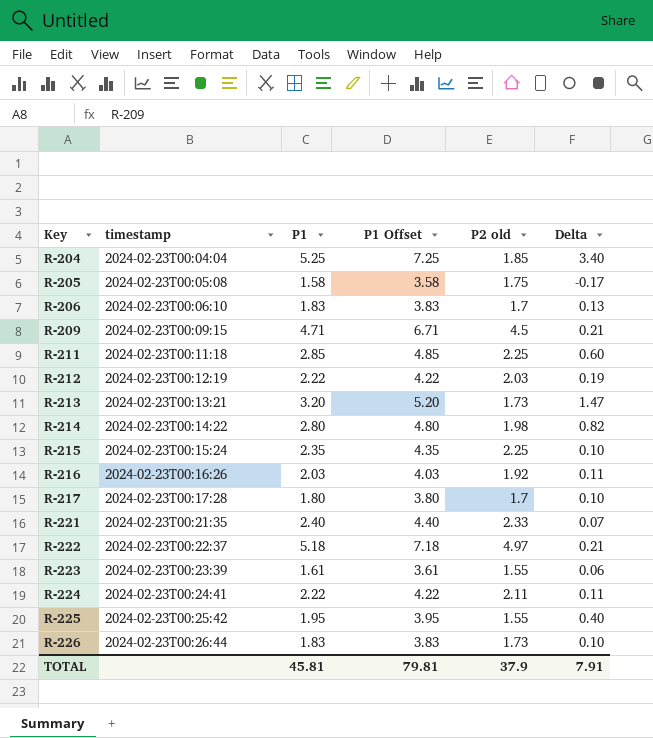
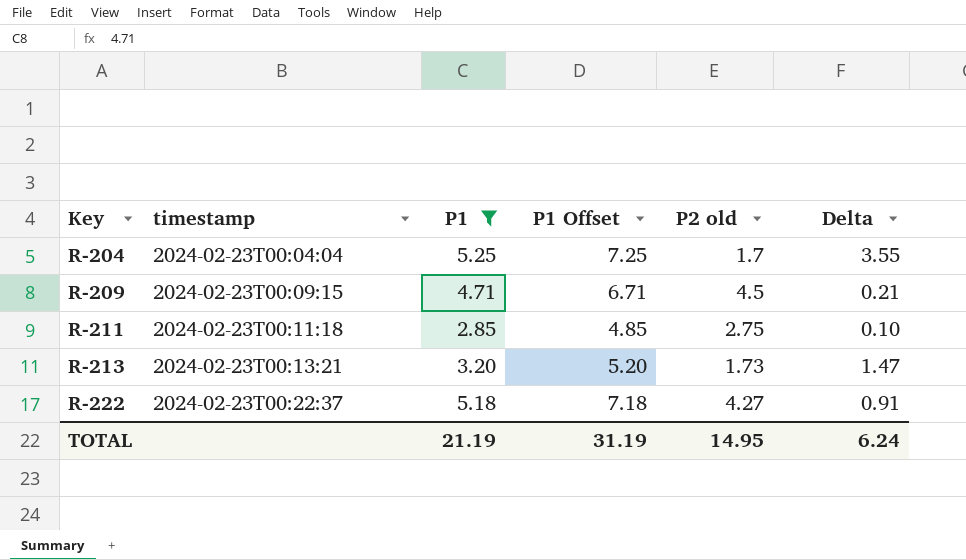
filter: none -> P1 >= 2.85
R-204 | P2 old: 1.85 -> 1.7
R-204 | Delta: 3.40 -> 3.55
R-211 | P2 old: 2.25 -> 2.75
R-211 | Delta: 0.60 -> 0.10
R-222 | P2 old: 4.97 -> 4.27
R-222 | Delta: 0.21 -> 0.91
TOTAL | P1: 45.81 -> 21.19
TOTAL | P1 Offset: 79.81 -> 31.19
TOTAL | P2 old: 37.9 -> 14.95
TOTAL | Delta: 7.91 -> 6.24

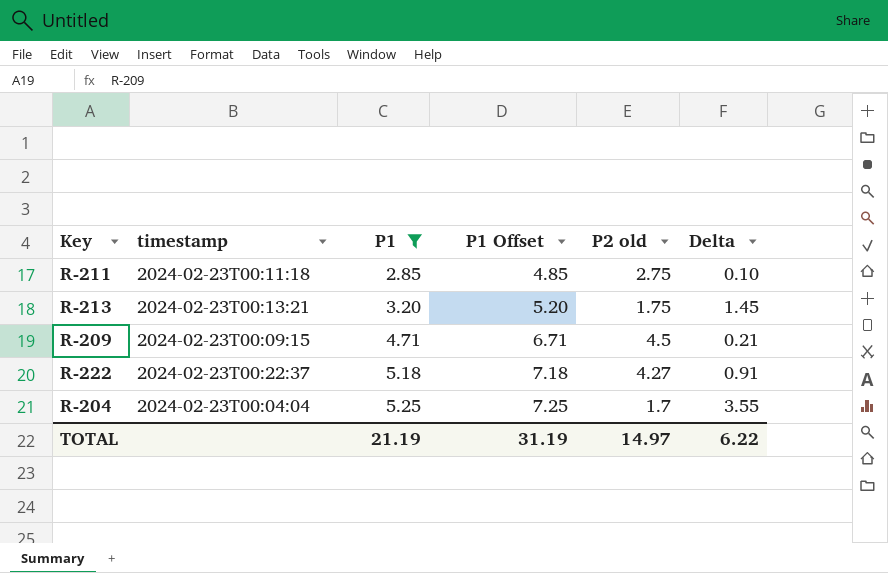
row order: Key ascending -> P1 ascending
R-213 | P2 old: 1.73 -> 1.75
R-213 | Delta: 1.47 -> 1.45
TOTAL | P2 old: 14.95 -> 14.97
TOTAL | Delta: 6.24 -> 6.22

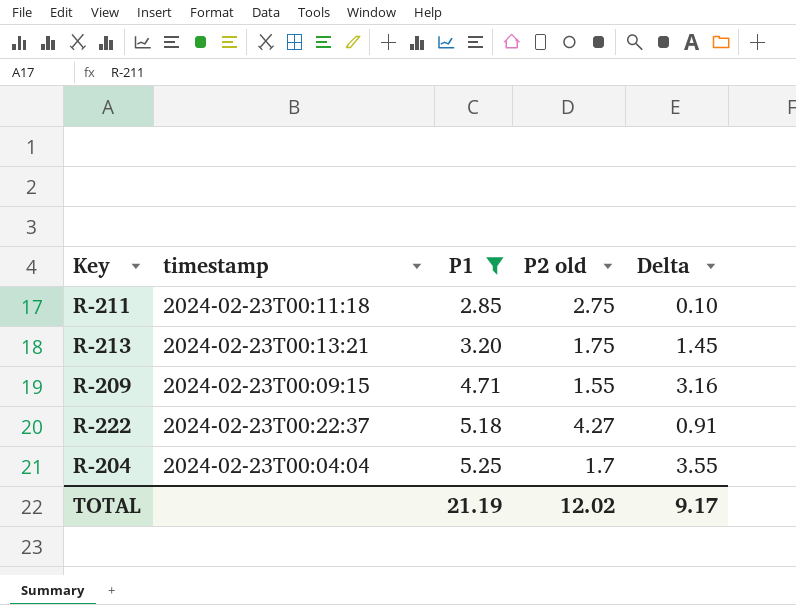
column P1 Offset | formula: [P1] + 2 -> none
R-209 | P2 old: 4.5 -> 1.55
R-209 | Delta: 0.21 -> 3.16
TOTAL | P2 old: 14.97 -> 12.02
TOTAL | Delta: 6.22 -> 9.17

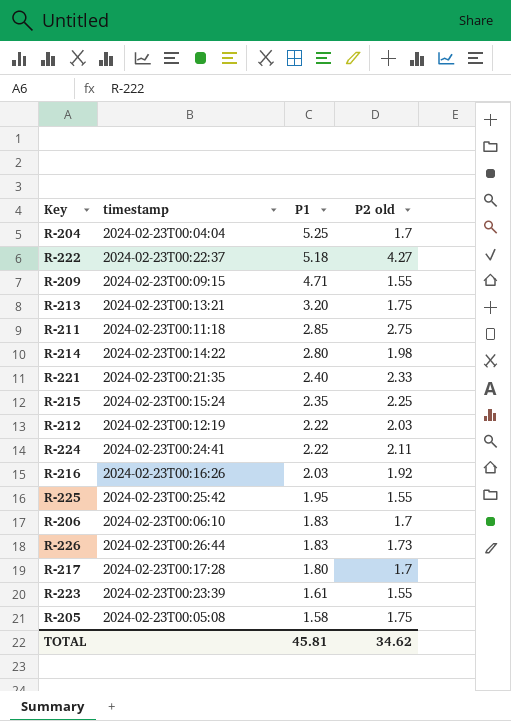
filter: P1 >= 2.85 -> none
row order: P1 ascending -> P1 descending
column Delta | formula: [P1] - [P2 old] -> none
TOTAL | P1: 21.19 -> 45.81
TOTAL | P2 old: 12.02 -> 34.62

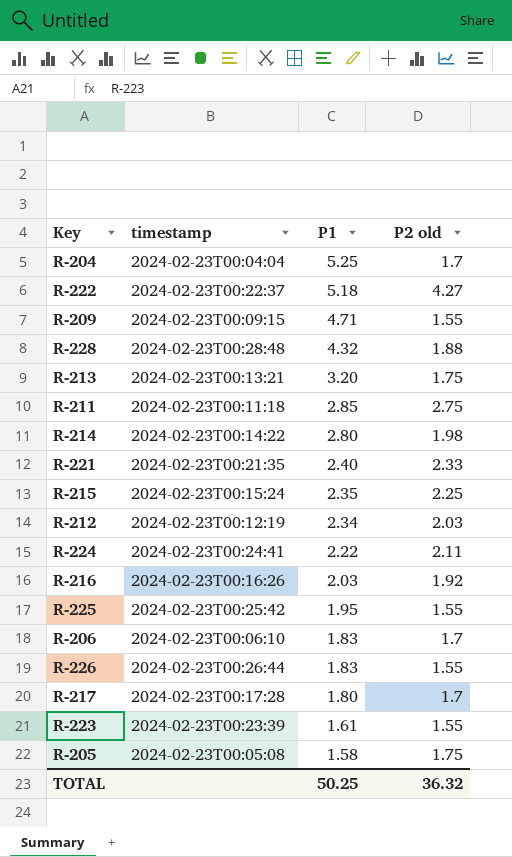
row R-228: none -> 2024-02-23T00:28:48 | 4.32 | 1.88
R-212 | P1: 2.22 -> 2.34
R-226 | P2 old: 1.73 -> 1.55
TOTAL | P1: 45.81 -> 50.25
TOTAL | P2 old: 34.62 -> 36.32

